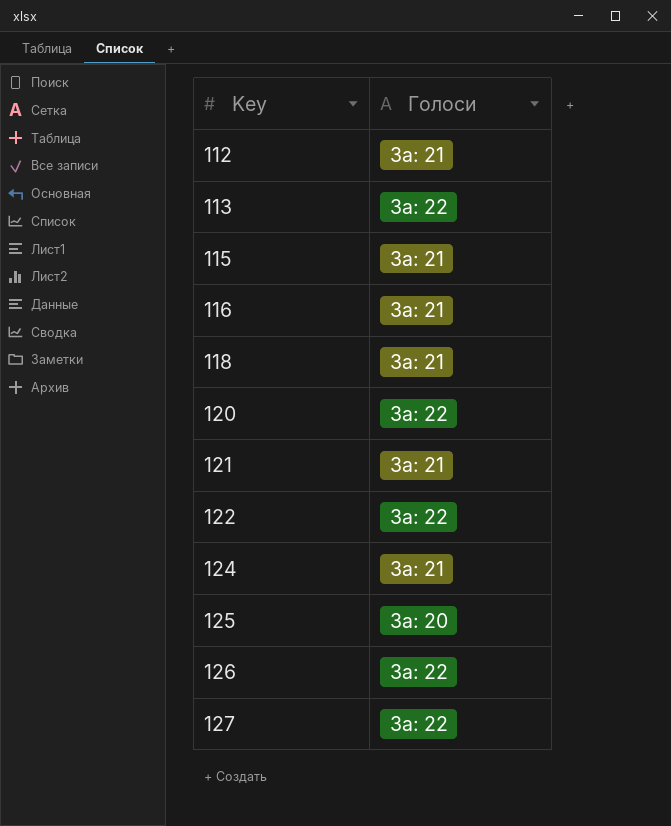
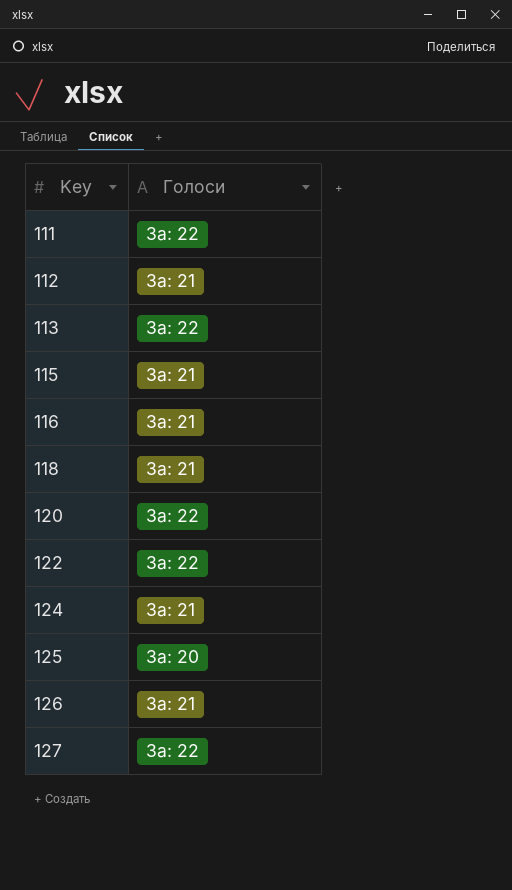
row 121: За: 21 -> none
row 111: none -> За: 22
126 | Голоси: За: 22 -> За: 21

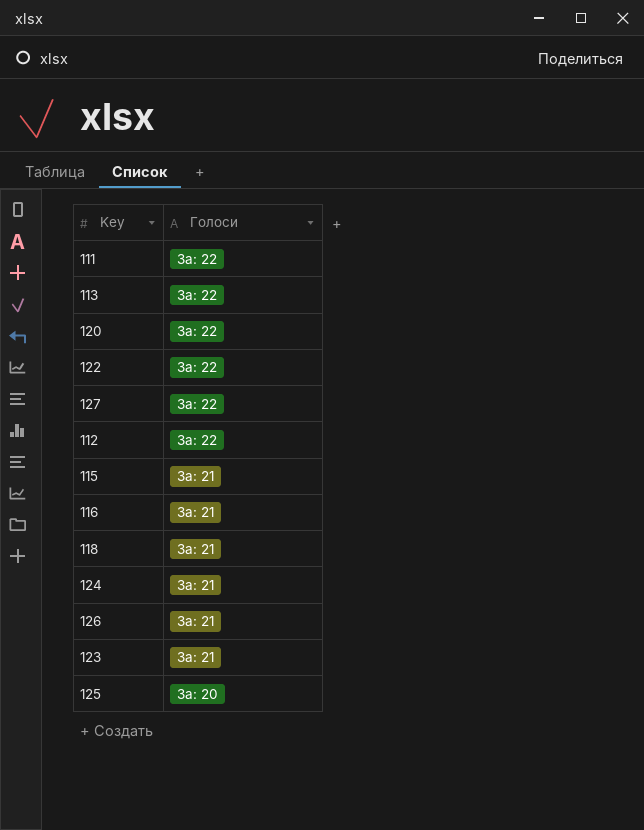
row order: Key ascending -> Голоси descending
112 | Голоси: За: 21 -> За: 22
row 123: none -> За: 21

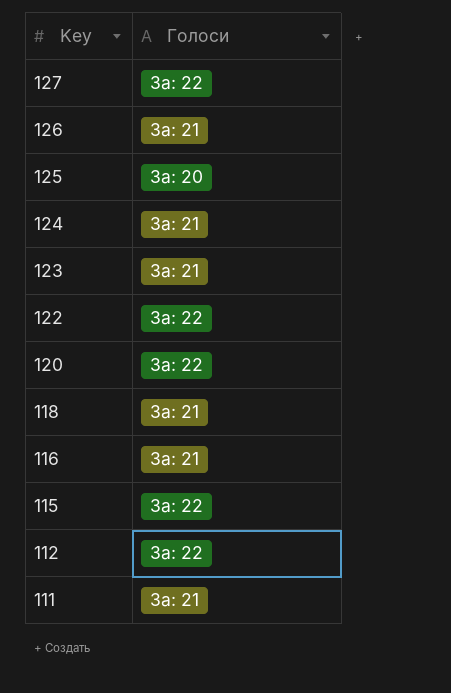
row order: Голоси descending -> Key descending
row 113: За: 22 -> none
115 | Голоси: За: 21 -> За: 22
111 | Голоси: За: 22 -> За: 21

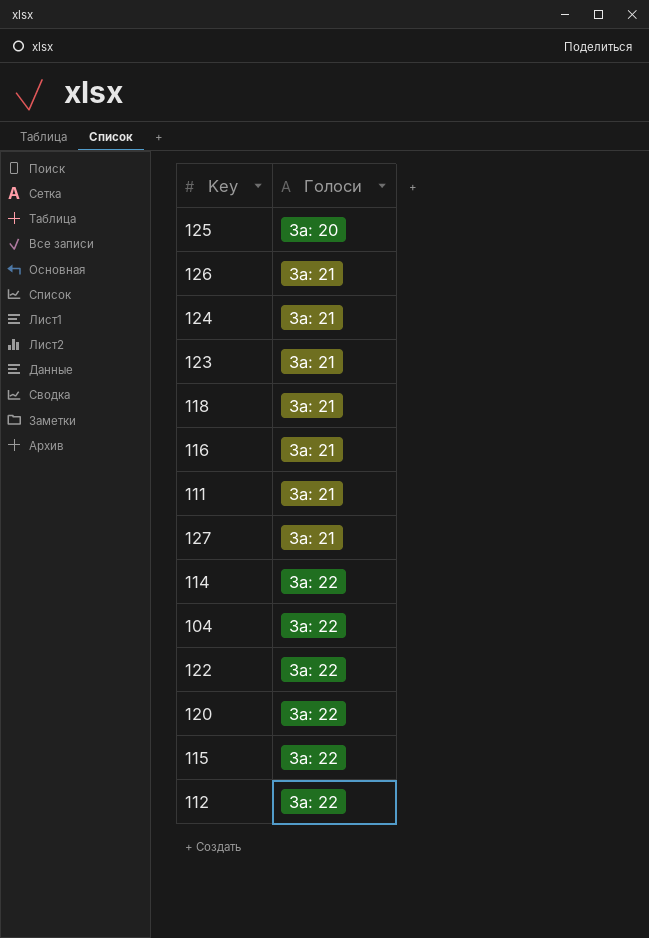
row order: Key descending -> Голоси ascending
127 | Голоси: За: 22 -> За: 21
row 114: none -> За: 22
row 104: none -> За: 22

